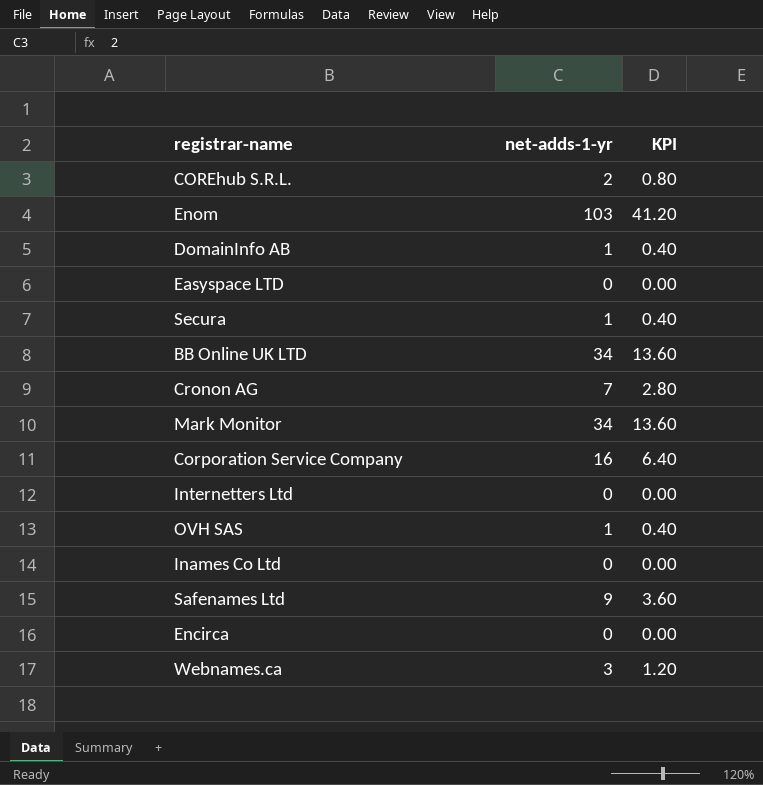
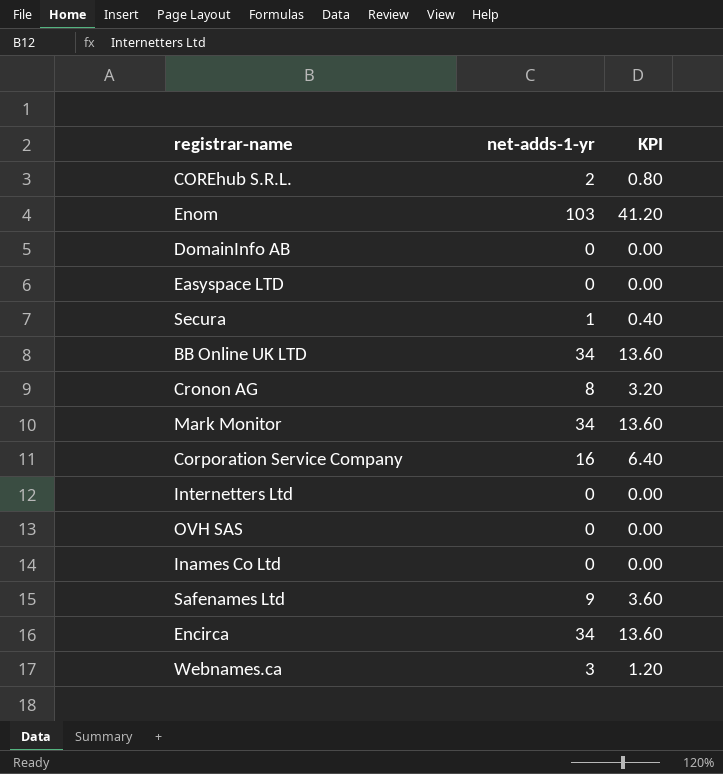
DomainInfo AB | net-adds-1-yr: 1 -> 0
DomainInfo AB | KPI: 0.40 -> 0.00
Cronon AG | net-adds-1-yr: 7 -> 8
Cronon AG | KPI: 2.80 -> 3.20
OVH SAS | net-adds-1-yr: 1 -> 0
OVH SAS | KPI: 0.40 -> 0.00
Encirca | net-adds-1-yr: 0 -> 34
Encirca | KPI: 0.00 -> 13.60

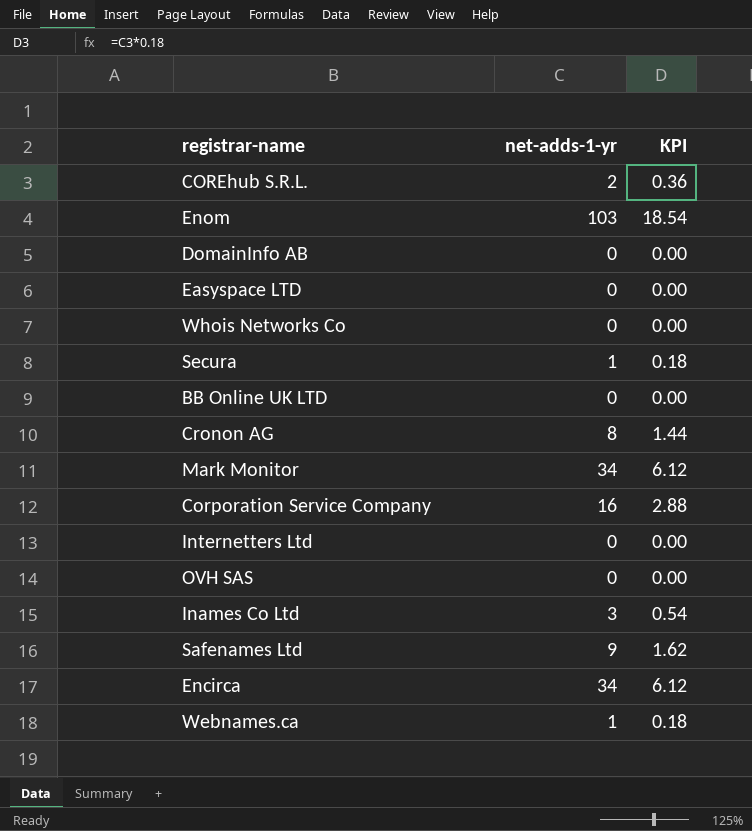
column KPI | formula: [net-adds-1-yr] * 0.4 -> [net-adds-1-yr] * 0.18
row Whois Networks Co: none -> 0 | 0.00
BB Online UK LTD | net-adds-1-yr: 34 -> 0
Inames Co Ltd | net-adds-1-yr: 0 -> 3
Webnames.ca | net-adds-1-yr: 3 -> 1

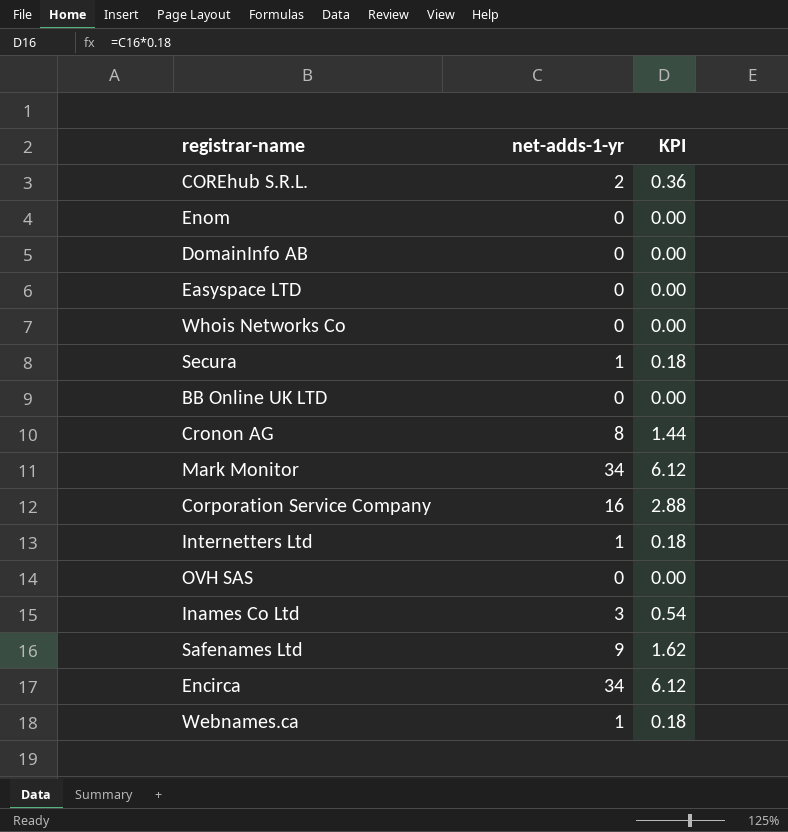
Enom | net-adds-1-yr: 103 -> 0
Enom | KPI: 18.54 -> 0.00
Internetters Ltd | net-adds-1-yr: 0 -> 1
Internetters Ltd | KPI: 0.00 -> 0.18

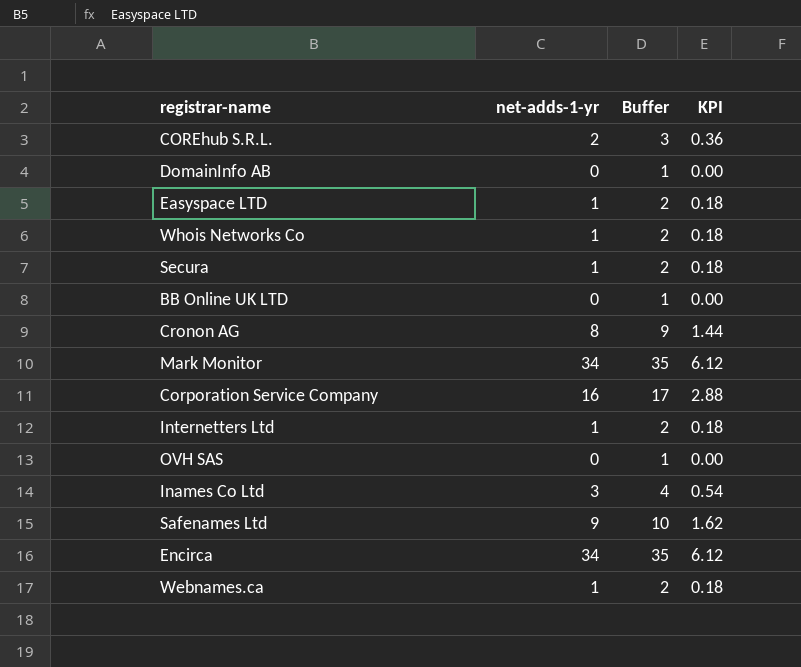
column Buffer | formula: none -> [net-adds-1-yr] + 1
row Enom: 0 | 0.00 -> none
Easyspace LTD | net-adds-1-yr: 0 -> 1
Easyspace LTD | KPI: 0.00 -> 0.18
Whois Networks Co | net-adds-1-yr: 0 -> 1
Whois Networks Co | KPI: 0.00 -> 0.18

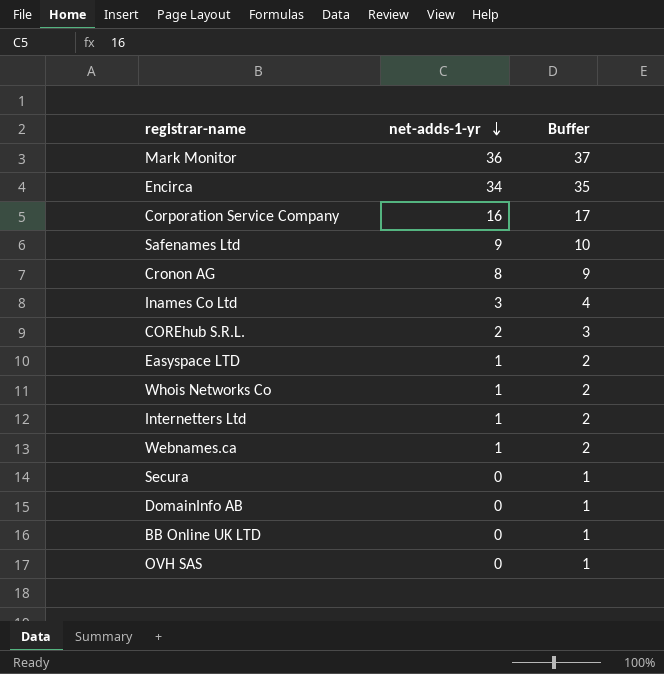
row order: none -> net-adds-1-yr descending
column KPI | formula: [net-adds-1-yr] * 0.18 -> none
Mark Monitor | net-adds-1-yr: 34 -> 36
Mark Monitor | Buffer: 35 -> 37
Secura | net-adds-1-yr: 1 -> 0
Secura | Buffer: 2 -> 1

